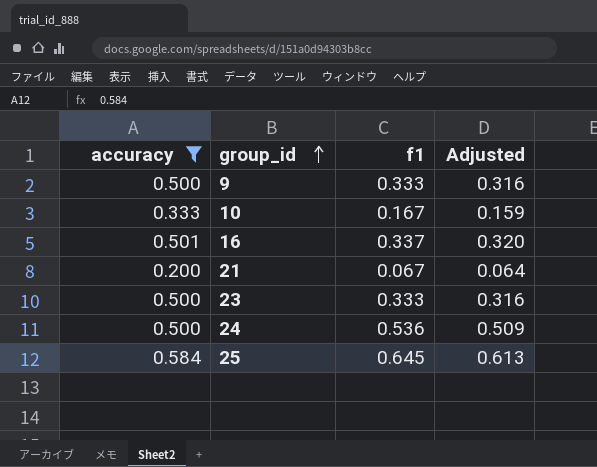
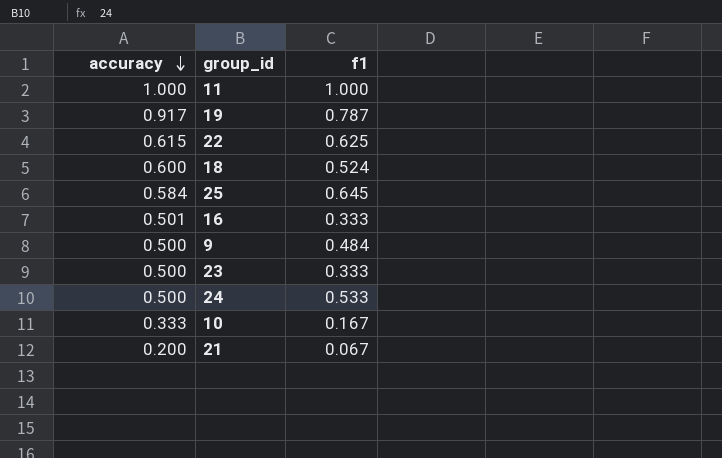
filter: accuracy <= 0.584 -> none
row order: group_id ascending -> accuracy descending
column Adjusted | formula: [f1] * 0.95 -> none
16 | f1: 0.337 -> 0.333
9 | f1: 0.333 -> 0.484
24 | f1: 0.536 -> 0.533

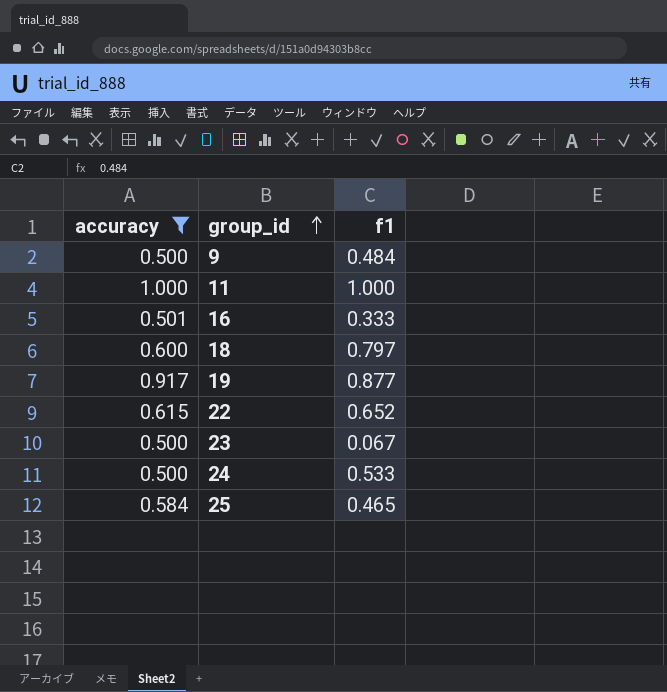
filter: none -> accuracy >= 0.500
row order: accuracy descending -> group_id ascending
18 | f1: 0.524 -> 0.797
19 | f1: 0.787 -> 0.877
22 | f1: 0.625 -> 0.652
23 | f1: 0.333 -> 0.067
25 | f1: 0.645 -> 0.465

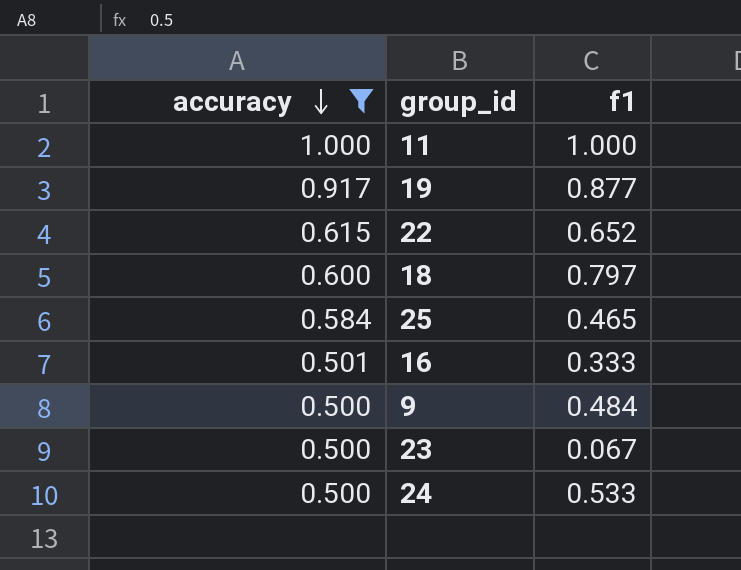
row order: group_id ascending -> accuracy descending

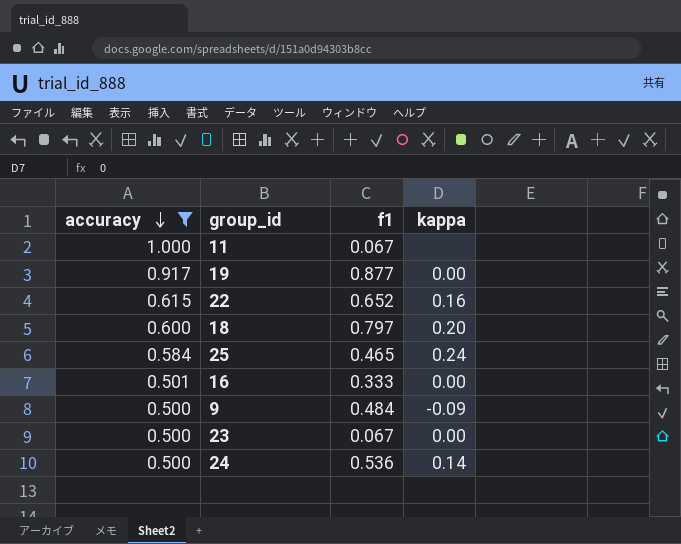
column kappa | position: none -> 4
11 | f1: 1.000 -> 0.067
24 | f1: 0.533 -> 0.536

